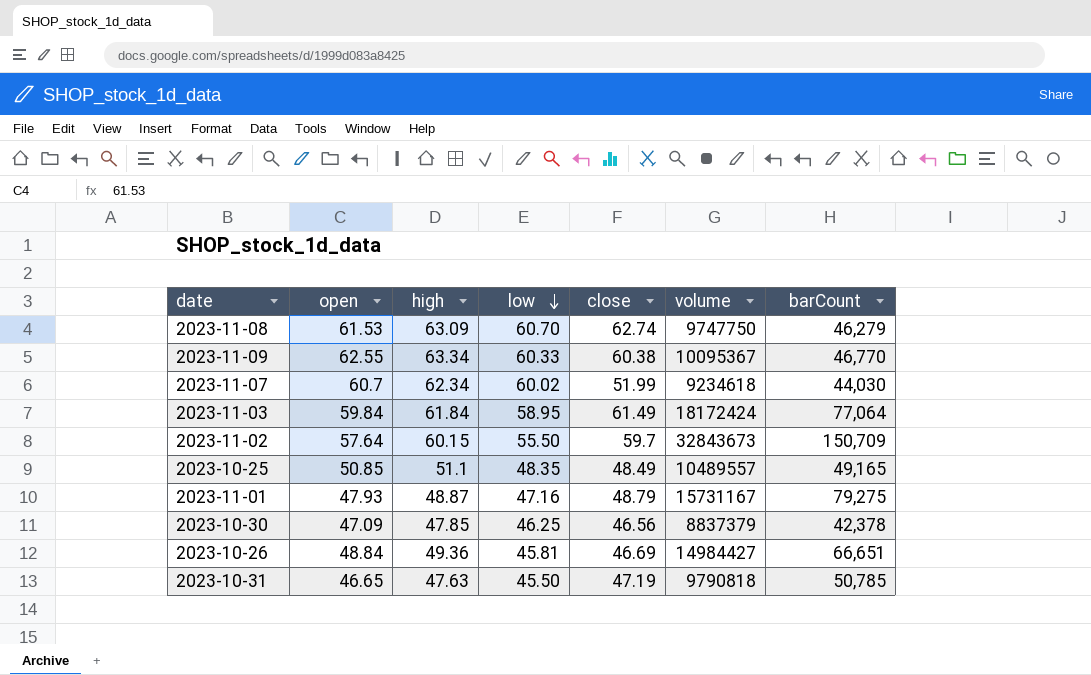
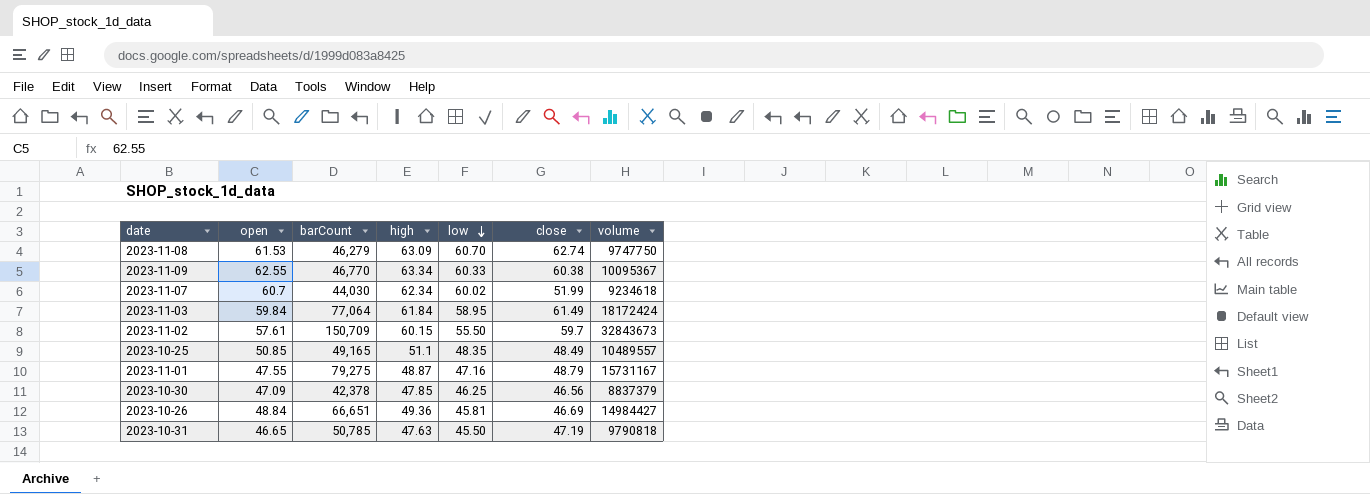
column barCount | position: 7 -> 3
2023-11-02 | open: 57.64 -> 57.61
2023-11-01 | open: 47.93 -> 47.55

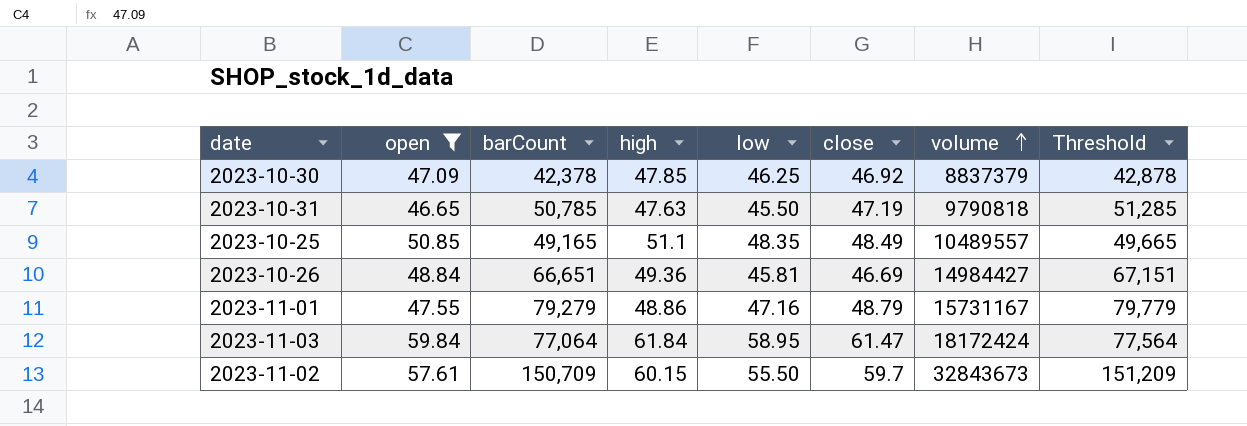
filter: none -> open <= 59.84
row order: low descending -> volume ascending
column Threshold | formula: none -> [barCount] + 500
2023-10-30 | close: 46.56 -> 46.92
2023-11-01 | barCount: 79,275 -> 79,279
2023-11-01 | high: 48.87 -> 48.86
2023-11-03 | close: 61.49 -> 61.47

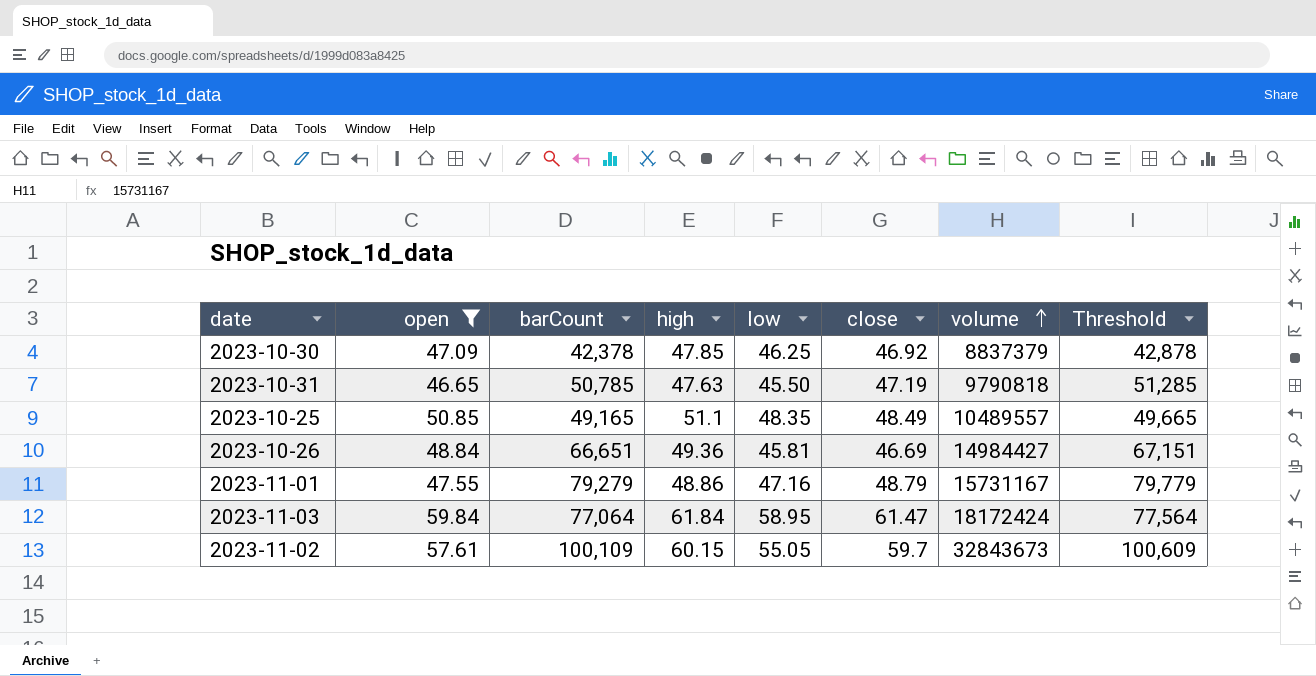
2023-11-02 | barCount: 150,709 -> 100,109
2023-11-02 | low: 55.50 -> 55.05
2023-11-02 | Threshold: 151,209 -> 100,609

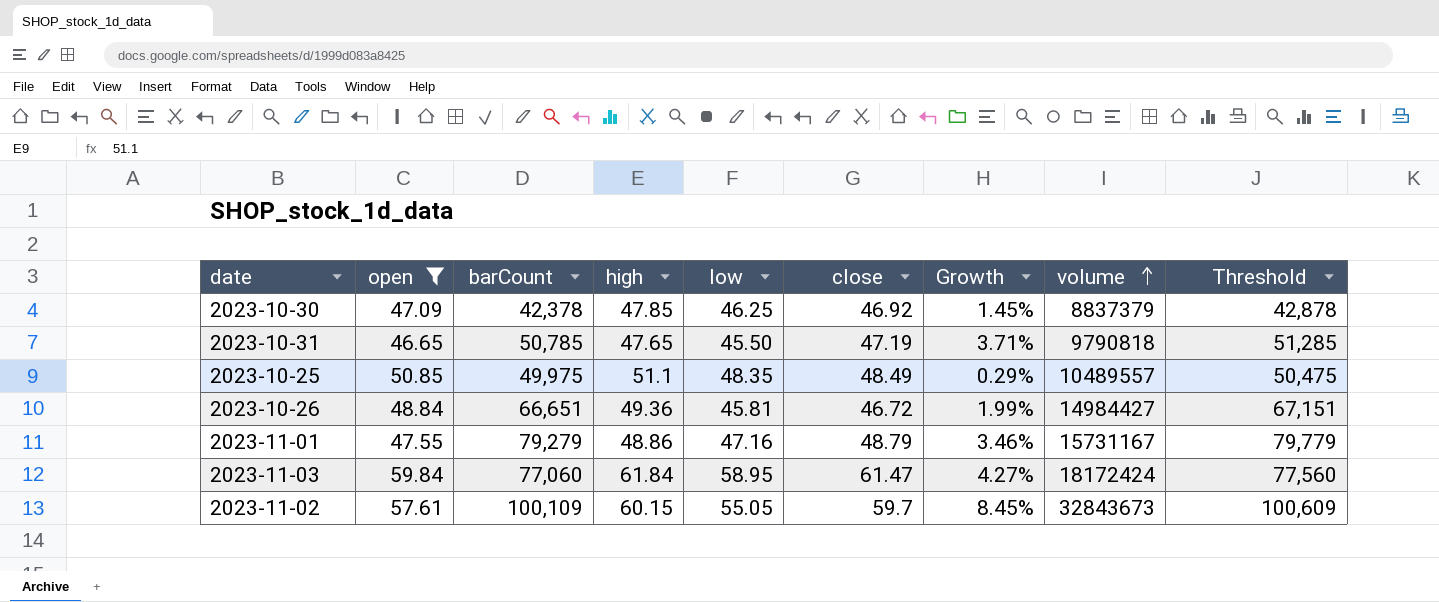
column Growth | formula: none -> ([close] - [low]) / [low]
2023-10-31 | high: 47.63 -> 47.65
2023-10-25 | barCount: 49,165 -> 49,975
2023-10-25 | Threshold: 49,665 -> 50,475
2023-10-26 | close: 46.69 -> 46.72
2023-11-03 | barCount: 77,064 -> 77,060
2023-11-03 | Threshold: 77,564 -> 77,560

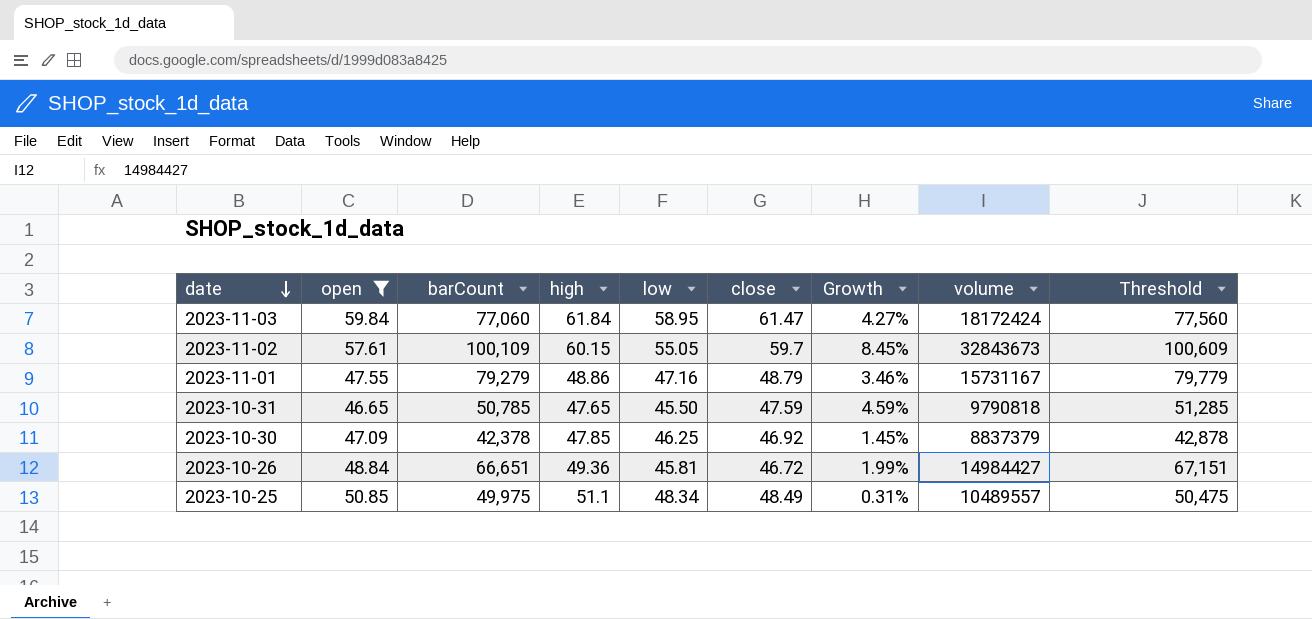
row order: volume ascending -> date descending
2023-10-31 | close: 47.19 -> 47.59
2023-10-31 | Growth: 3.71% -> 4.59%
2023-10-25 | low: 48.35 -> 48.34
2023-10-25 | Growth: 0.29% -> 0.31%

